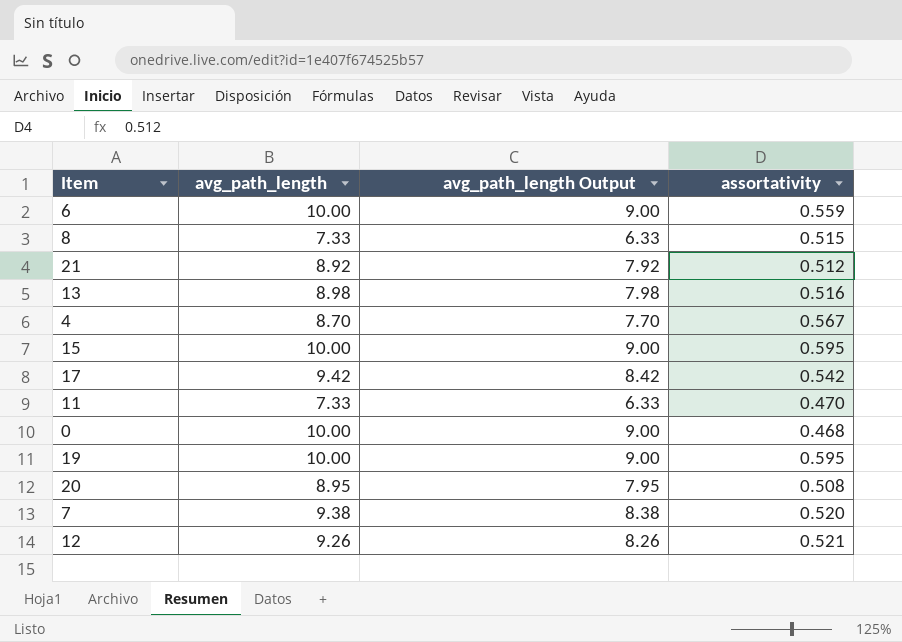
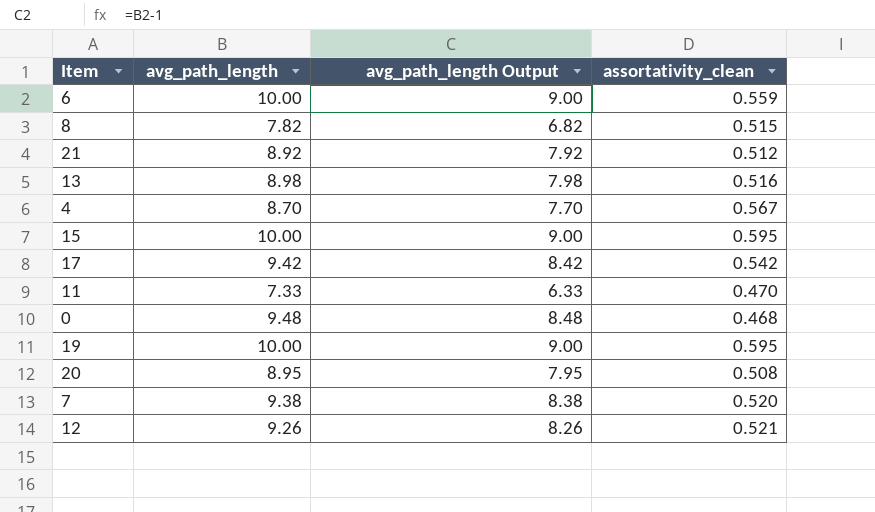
column name: assortativity -> assortativity_clean
8 | avg_path_length: 7.33 -> 7.82
8 | avg_path_length Output: 6.33 -> 6.82
0 | avg_path_length: 10.00 -> 9.48
0 | avg_path_length Output: 9.00 -> 8.48

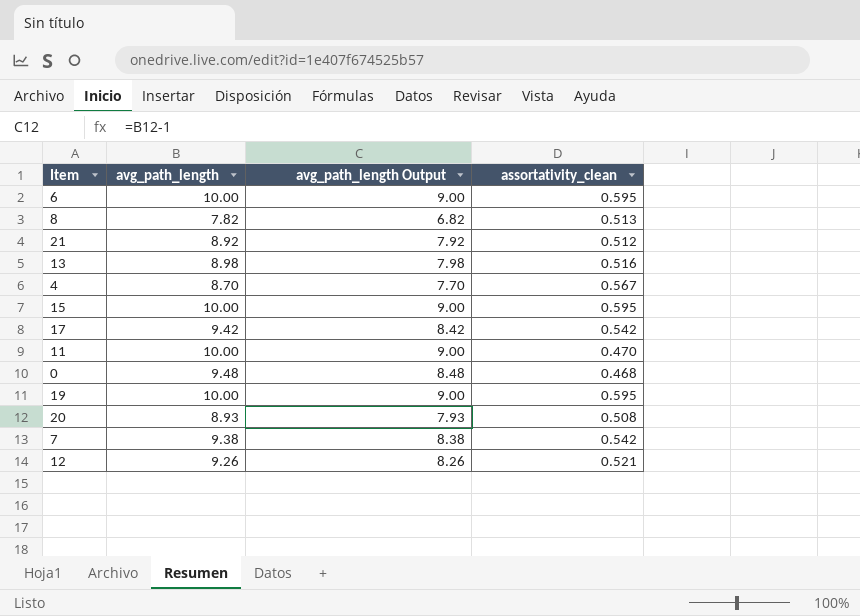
6 | assortativity_clean: 0.559 -> 0.595
8 | assortativity_clean: 0.515 -> 0.513
11 | avg_path_length: 7.33 -> 10.00
11 | avg_path_length Output: 6.33 -> 9.00
20 | avg_path_length: 8.95 -> 8.93
20 | avg_path_length Output: 7.95 -> 7.93
7 | assortativity_clean: 0.520 -> 0.542

